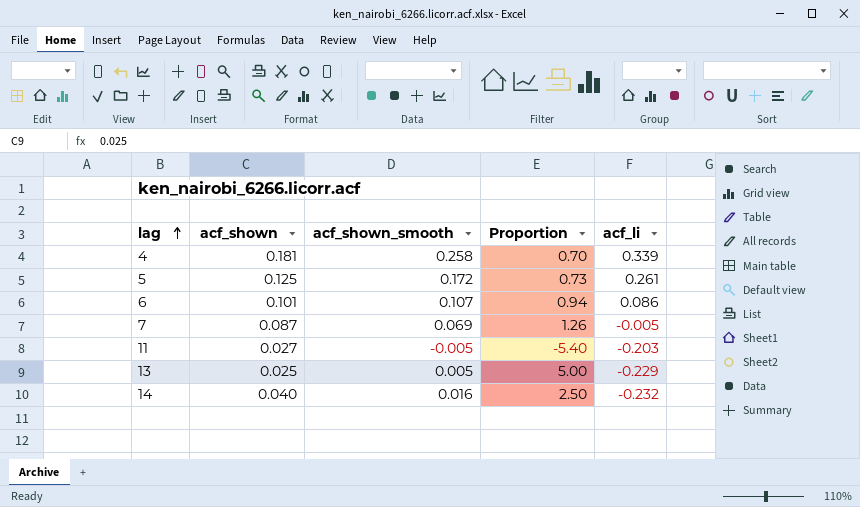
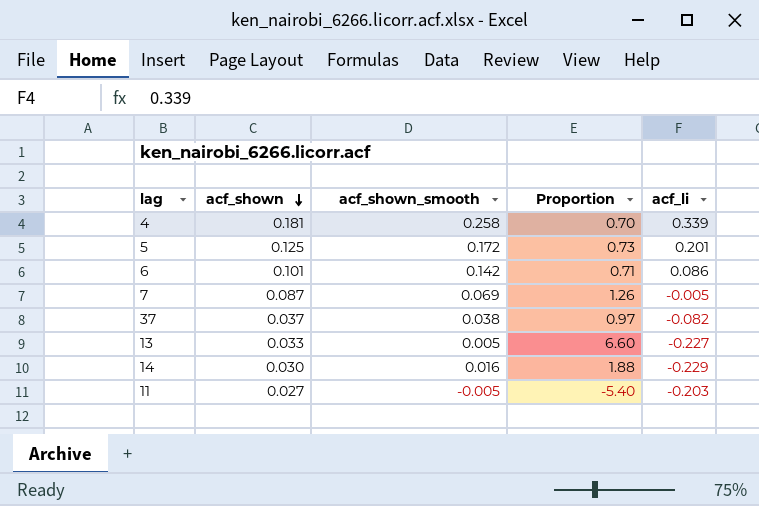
row order: lag ascending -> acf_shown descending
5 | acf_li: 0.261 -> 0.201
6 | acf_shown_smooth: 0.107 -> 0.142
6 | Proportion: 0.94 -> 0.71
row 37: none -> 0.037 | 0.038 | 0.97 | -0.082
13 | acf_shown: 0.025 -> 0.033
13 | Proportion: 5.00 -> 6.60
13 | acf_li: -0.229 -> -0.227
14 | acf_shown: 0.040 -> 0.030
14 | Proportion: 2.50 -> 1.88
14 | acf_li: -0.232 -> -0.229

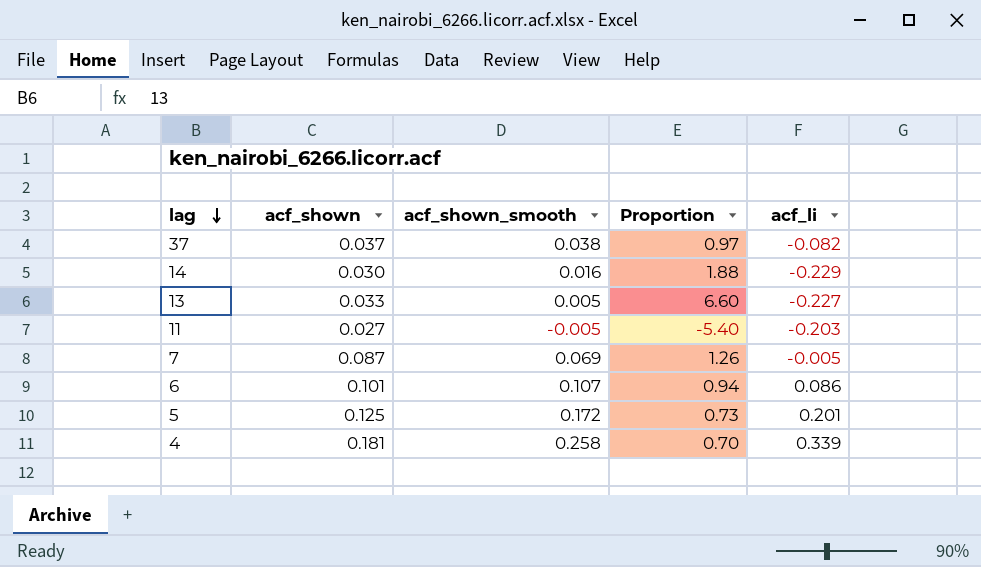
row order: acf_shown descending -> lag descending
6 | acf_shown_smooth: 0.142 -> 0.107
6 | Proportion: 0.71 -> 0.94

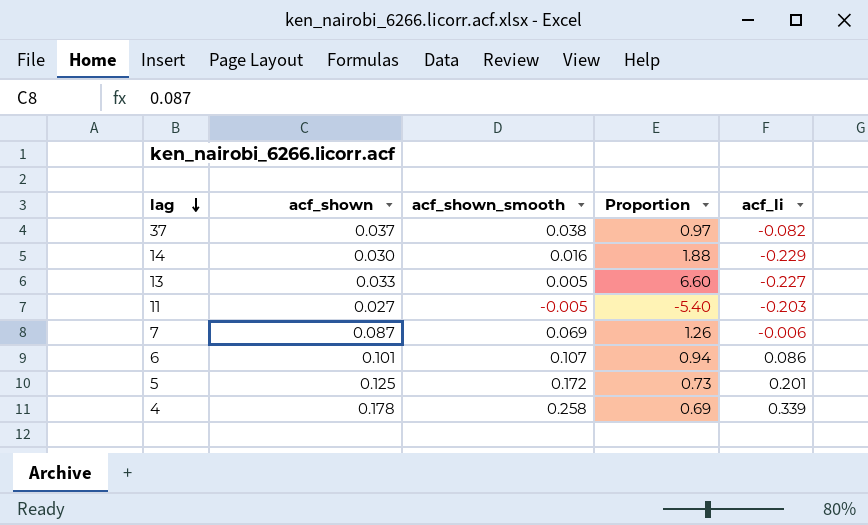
7 | acf_li: -0.005 -> -0.006
4 | acf_shown: 0.181 -> 0.178
4 | Proportion: 0.70 -> 0.69

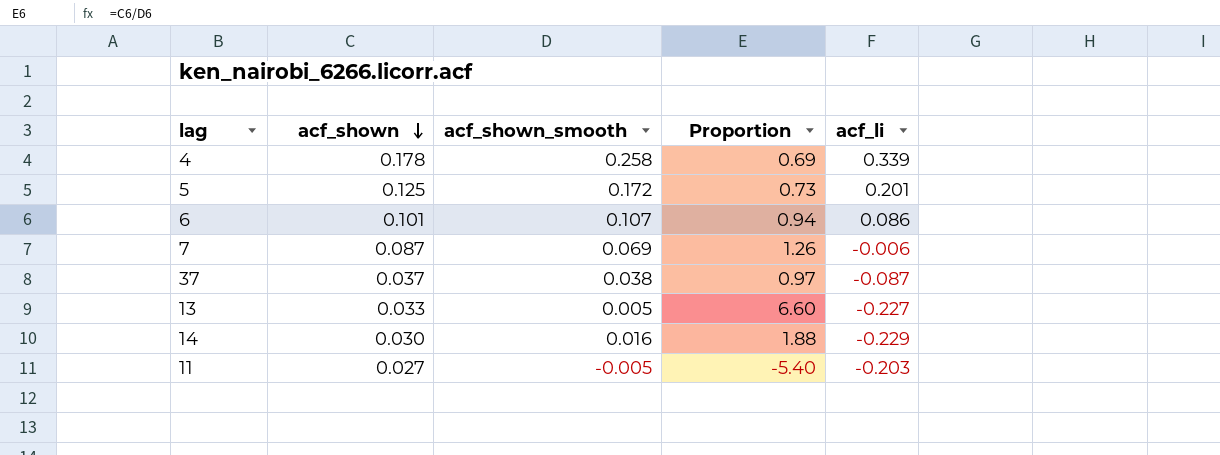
row order: lag descending -> acf_shown descending
37 | acf_li: -0.082 -> -0.087

